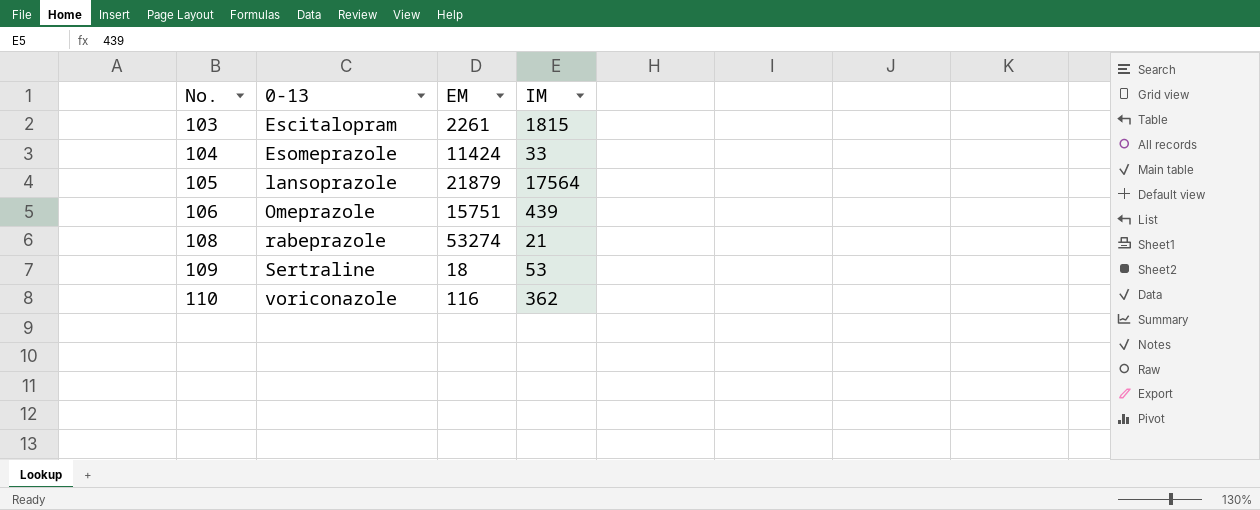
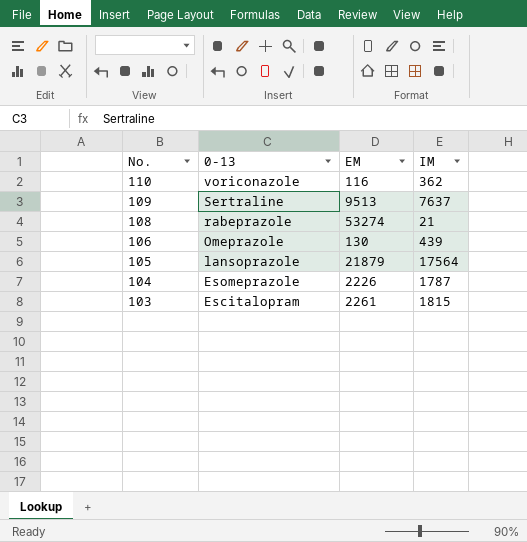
row order: No. ascending -> No. descending
109 | EM: 18 -> 9513
109 | IM: 53 -> 7637
106 | EM: 15751 -> 130
104 | EM: 11424 -> 2226
104 | IM: 33 -> 1787

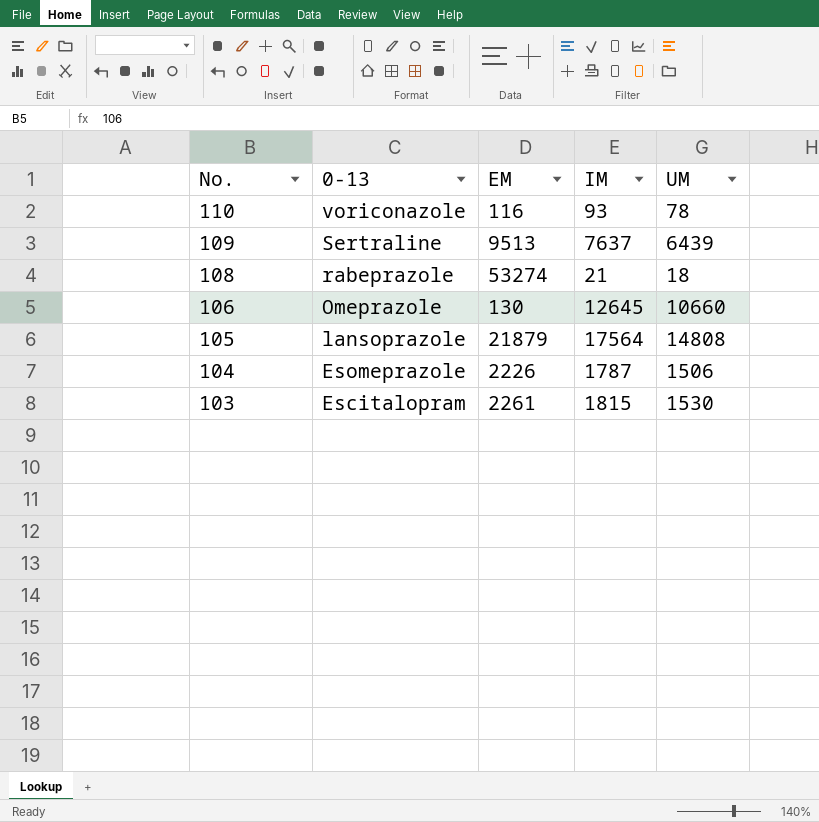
column UM | position: none -> 5
110 | IM: 362 -> 93
106 | IM: 439 -> 12645

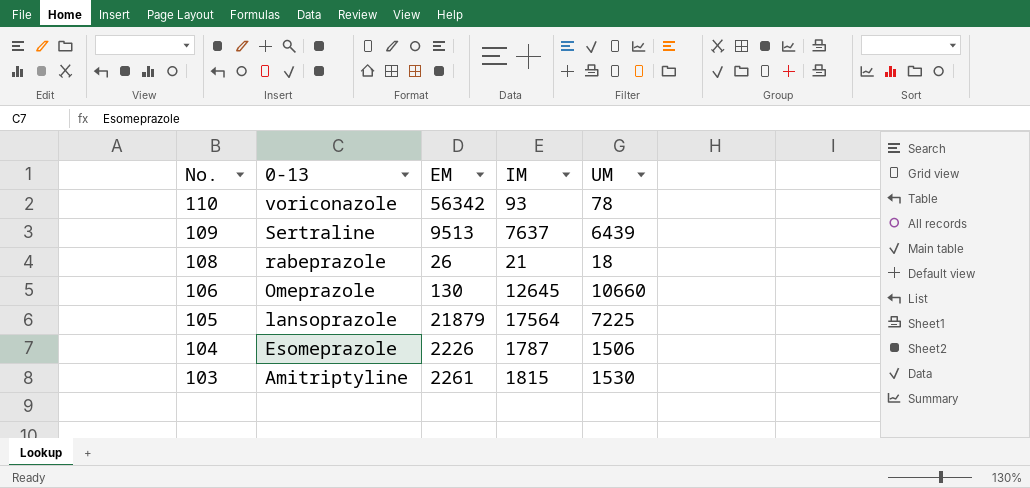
110 | EM: 116 -> 56342
108 | EM: 53274 -> 26
105 | UM: 14808 -> 7225
103 | 0-13: Escitalopram -> Amitriptyline

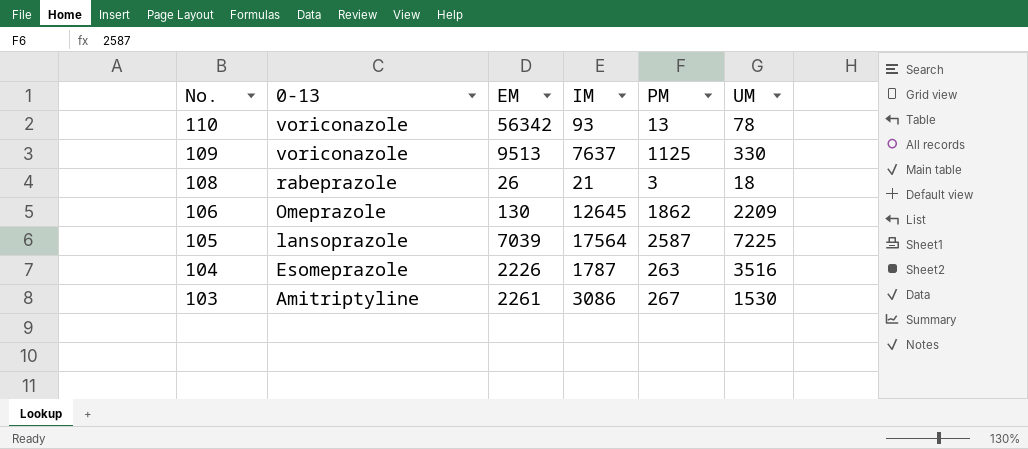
column PM | position: none -> 5
109 | 0-13: Sertraline -> voriconazole
109 | UM: 6439 -> 330
106 | UM: 10660 -> 2209
105 | EM: 21879 -> 7039
104 | UM: 1506 -> 3516
103 | IM: 1815 -> 3086

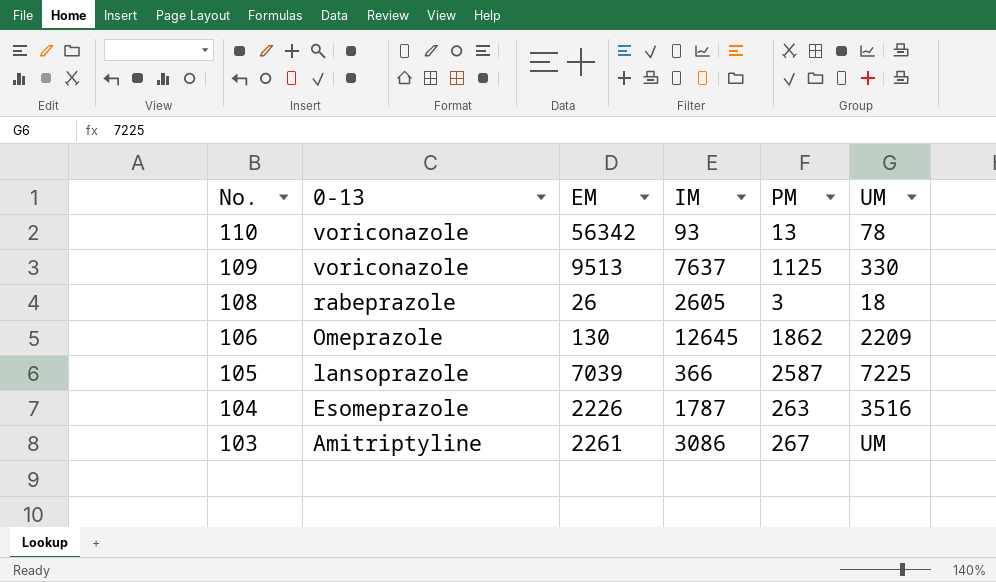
108 | IM: 21 -> 2605
105 | IM: 17564 -> 366
103 | UM: 1530 -> UM

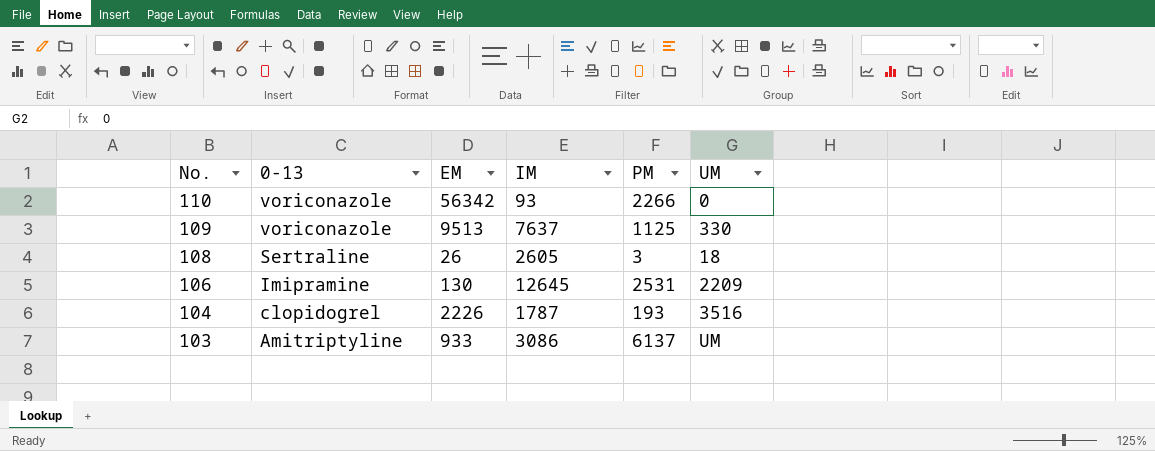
row 105: lansoprazole | 7039 | 366 | 2587 | 7225 -> none
110 | PM: 13 -> 2266
110 | UM: 78 -> 0
108 | 0-13: rabeprazole -> Sertraline
106 | 0-13: Omeprazole -> Imipramine
106 | PM: 1862 -> 2531
104 | 0-13: Esomeprazole -> clopidogrel
104 | PM: 263 -> 193
103 | EM: 2261 -> 933
103 | PM: 267 -> 6137

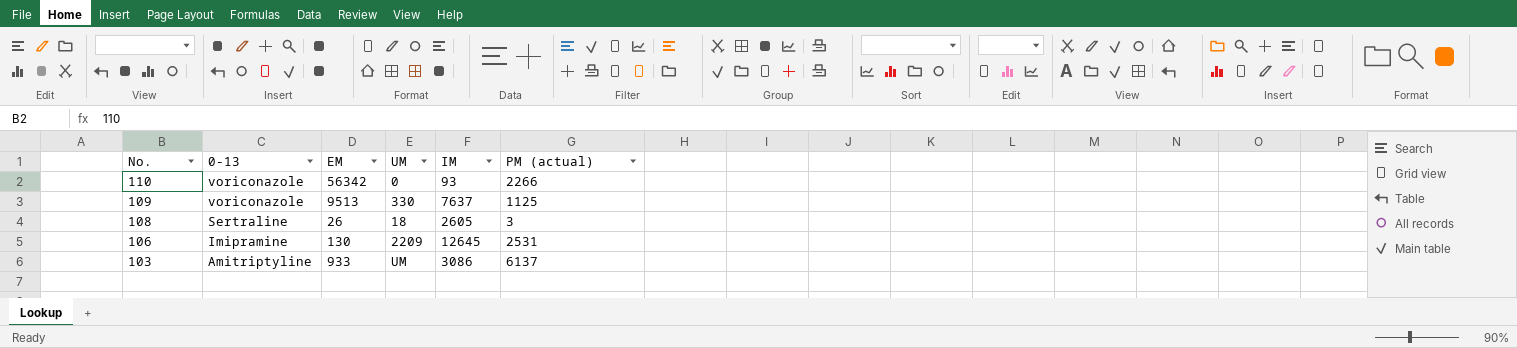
column UM | position: 6 -> 4
column name: PM -> PM (actual)
row 104: clopidogrel | 2226 | 1787 | 193 | 3516 -> none

